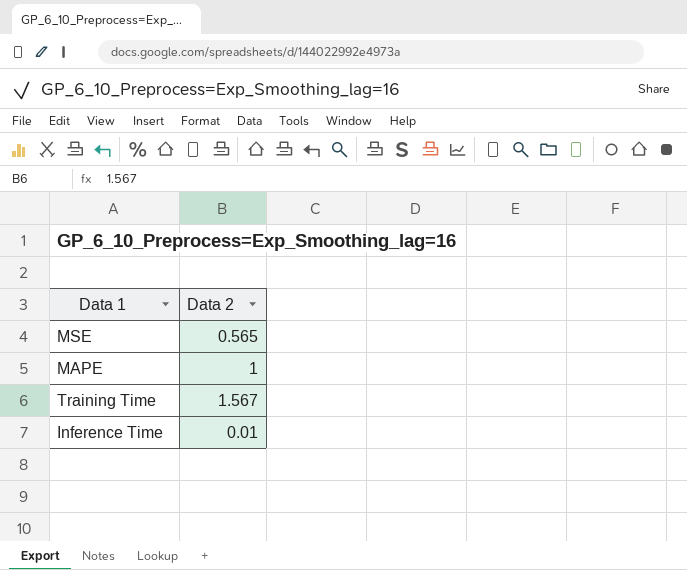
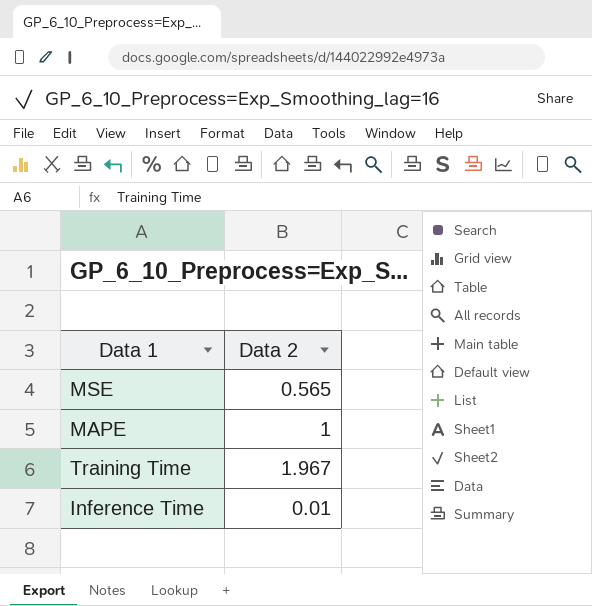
Training Time | Data 2: 1.567 -> 1.967

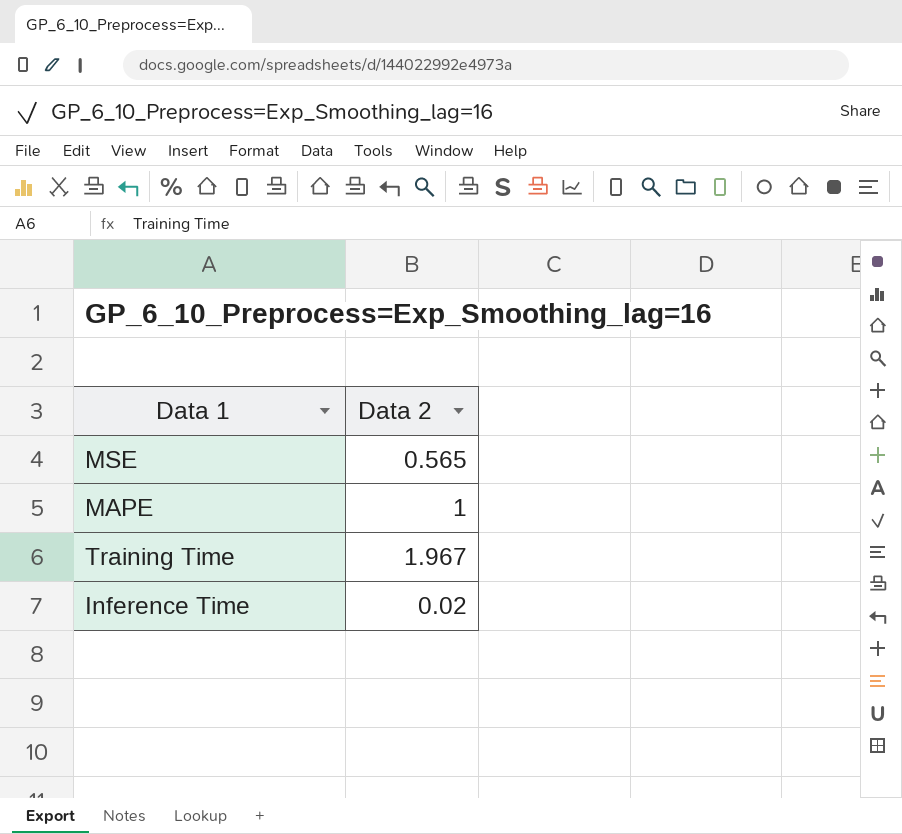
Inference Time | Data 2: 0.01 -> 0.02

